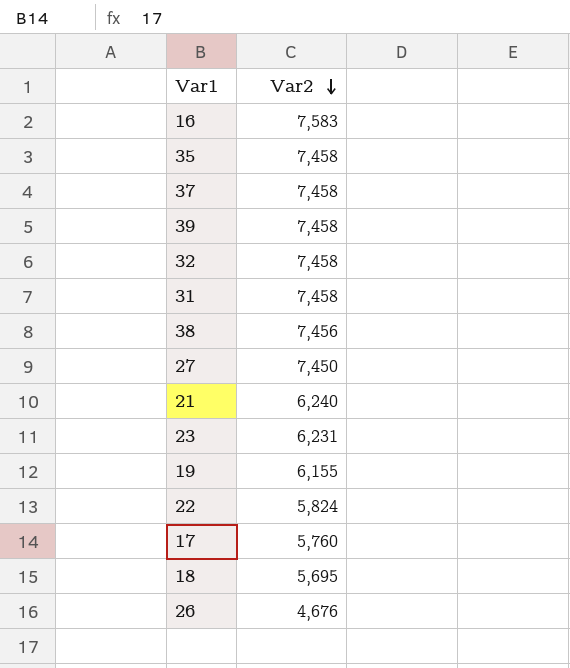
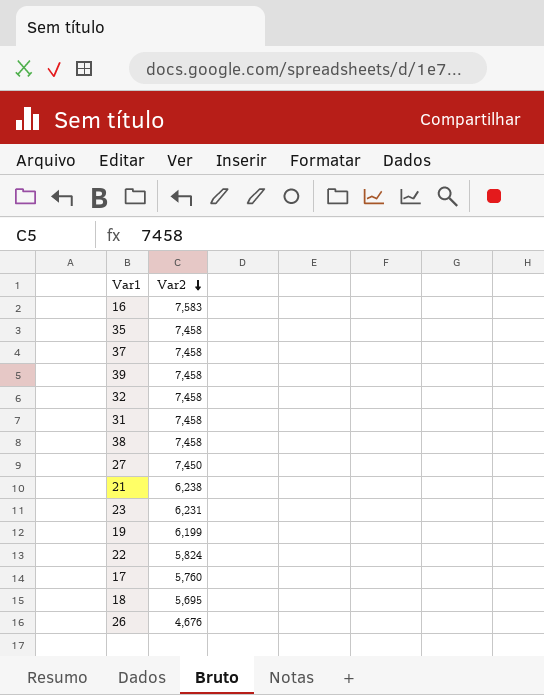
38 | Var2: 7,456 -> 7,458
21 | Var2: 6,240 -> 6,238
19 | Var2: 6,155 -> 6,199

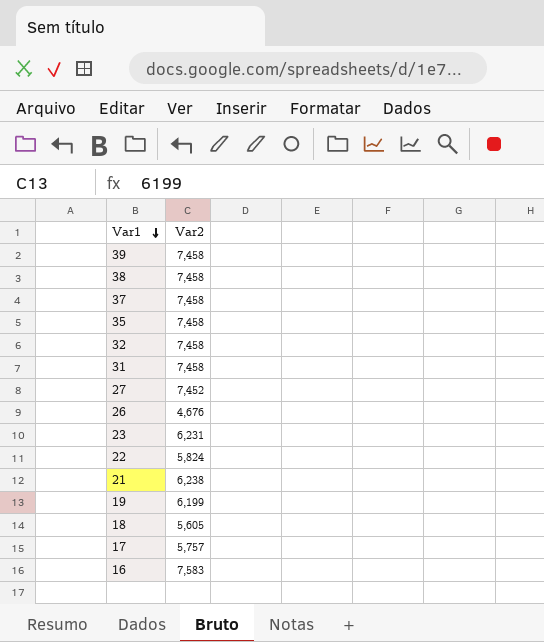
row order: Var2 descending -> Var1 descending
27 | Var2: 7,450 -> 7,452
18 | Var2: 5,695 -> 5,605
17 | Var2: 5,760 -> 5,757

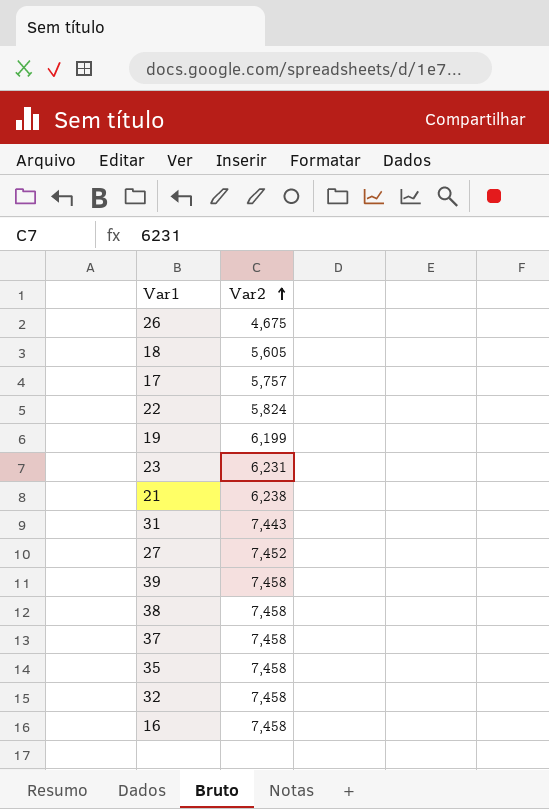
row order: Var1 descending -> Var2 ascending
26 | Var2: 4,676 -> 4,675
31 | Var2: 7,458 -> 7,443
16 | Var2: 7,583 -> 7,458

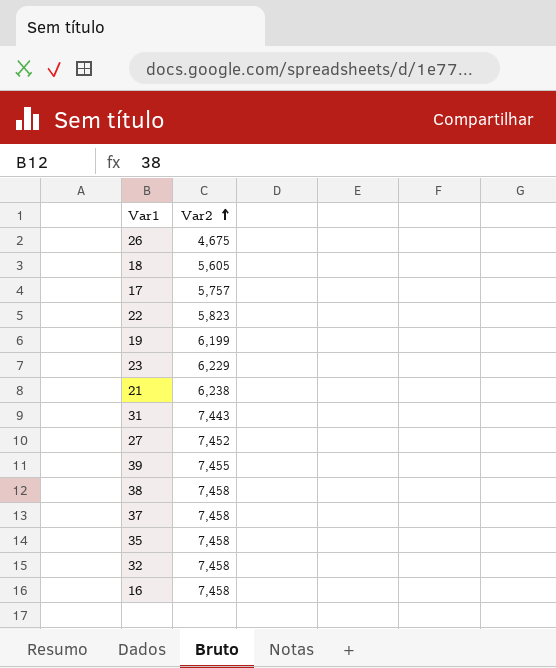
22 | Var2: 5,824 -> 5,823
23 | Var2: 6,231 -> 6,229
39 | Var2: 7,458 -> 7,455

